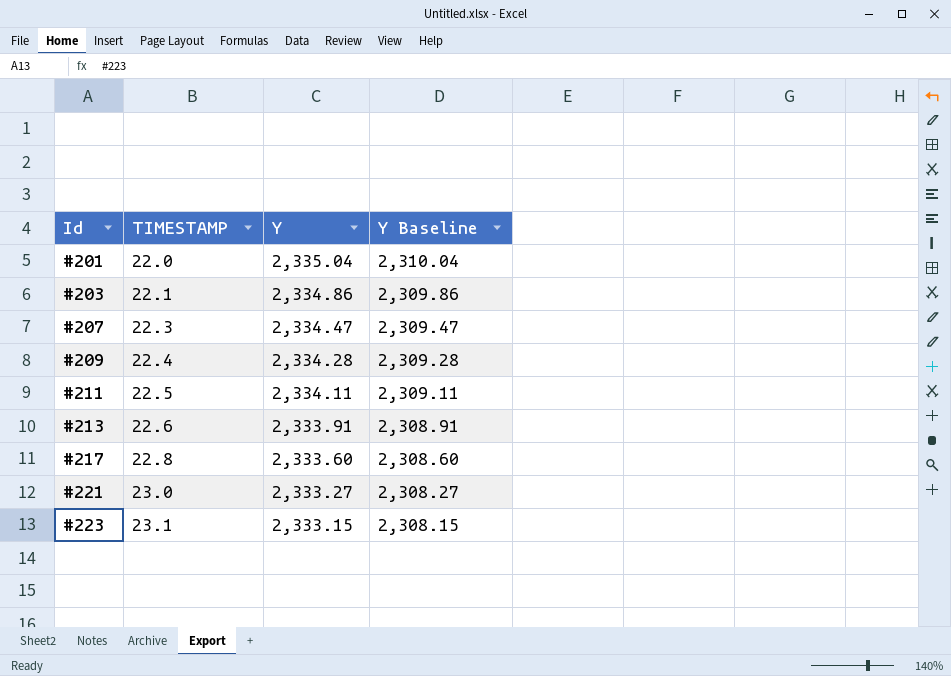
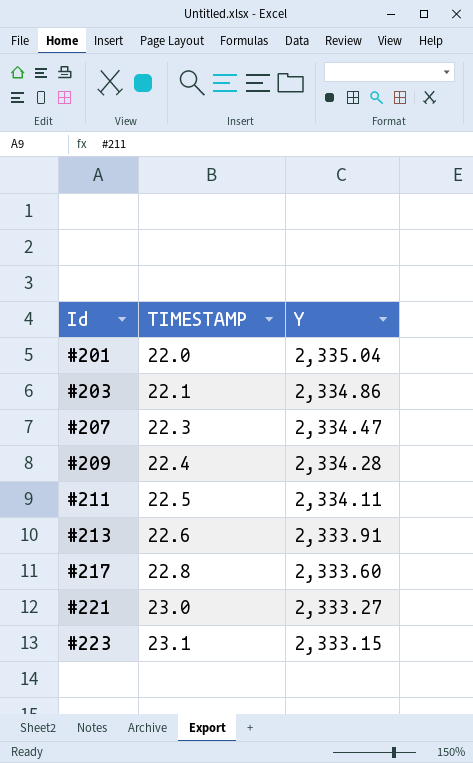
column Y Baseline | formula: [Y] - 25 -> none

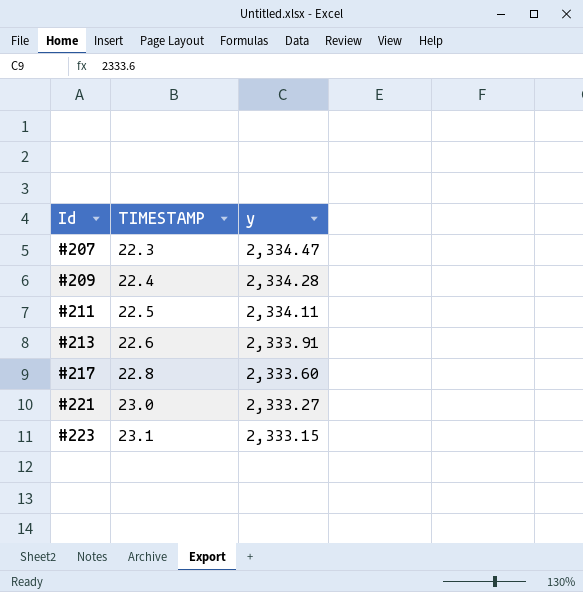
column name: Y -> y
row #201: 22.0 | 2,335.04 -> none
row #203: 22.1 | 2,334.86 -> none

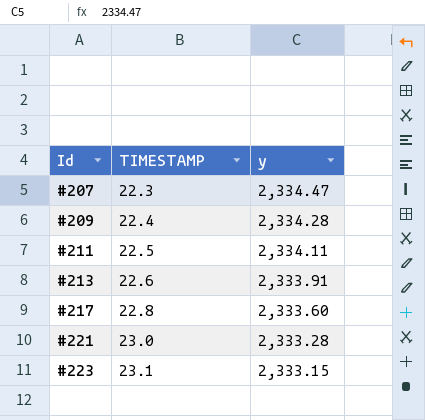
#221 | y: 2,333.27 -> 2,333.28

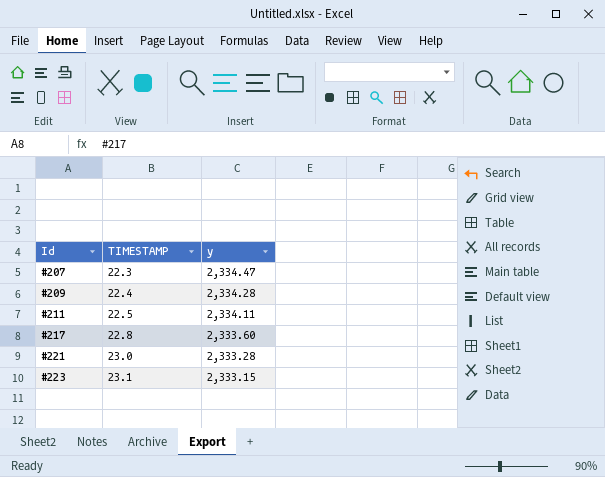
row #213: 22.6 | 2,333.91 -> none

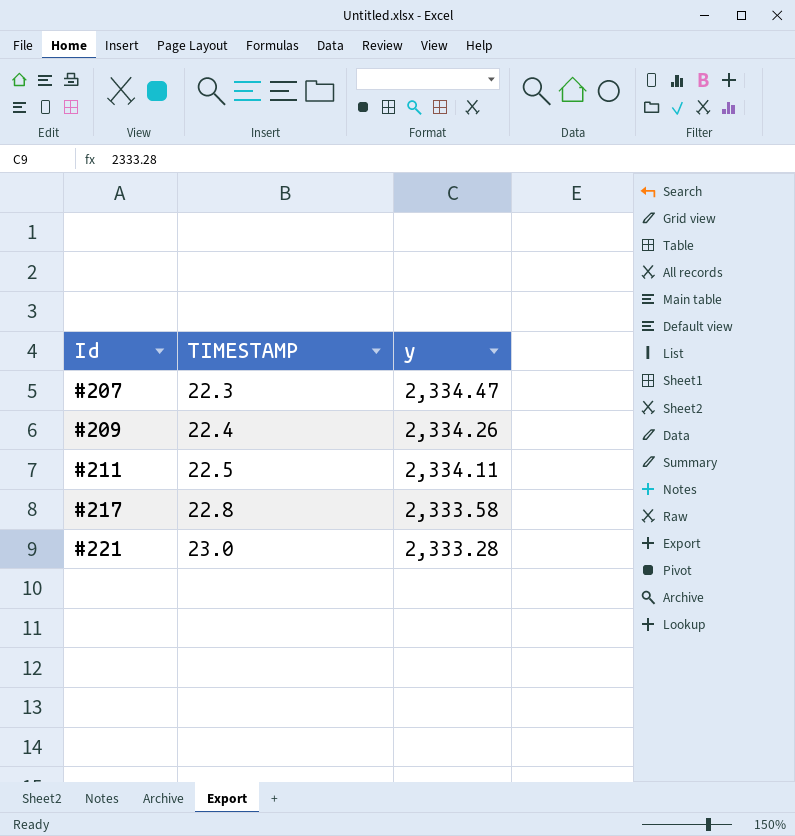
row #223: 23.1 | 2,333.15 -> none
#209 | y: 2,334.28 -> 2,334.26
#217 | y: 2,333.60 -> 2,333.58

